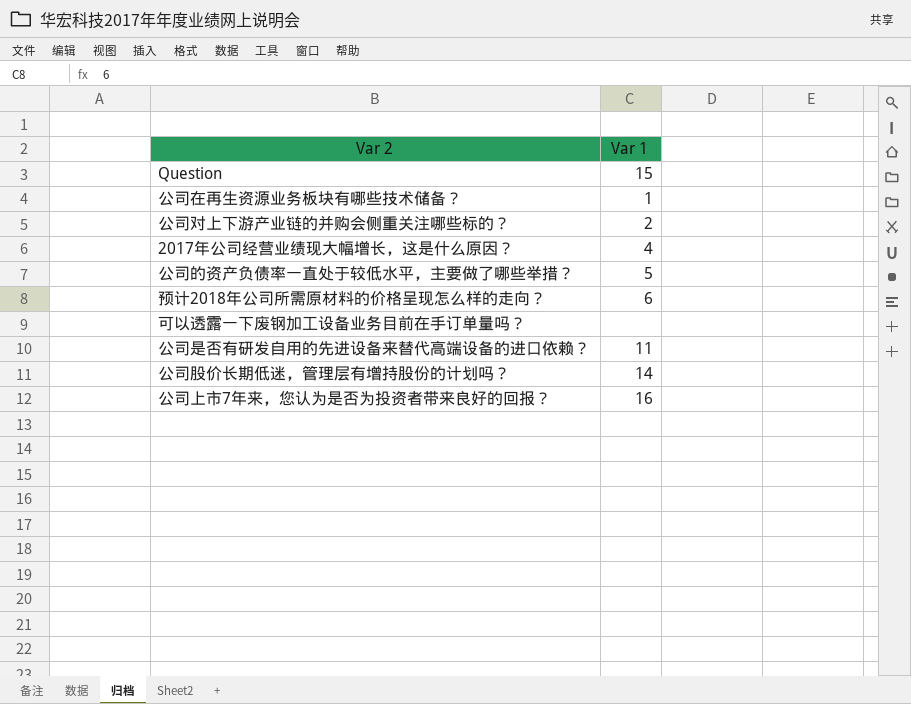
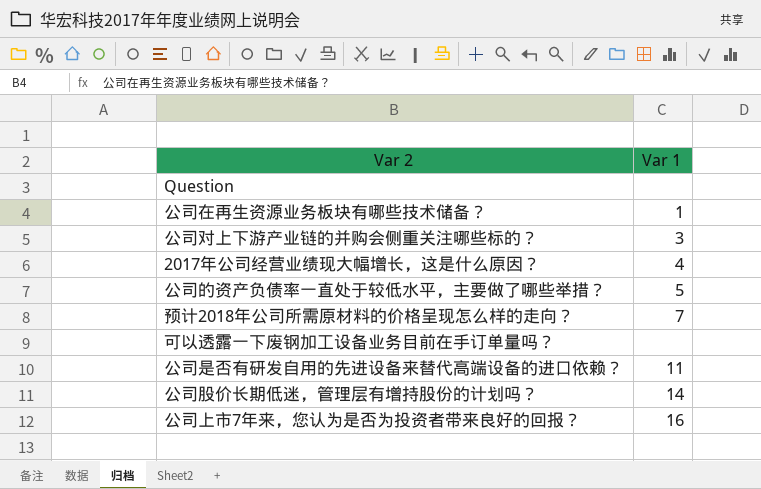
Question | Var 1: 15 -> none
公司对上下游产业链的并购会侧重关注哪些标的？ | Var 1: 2 -> 3
预计2018年公司所需原材料的价格呈现怎么样的走向？ | Var 1: 6 -> 7

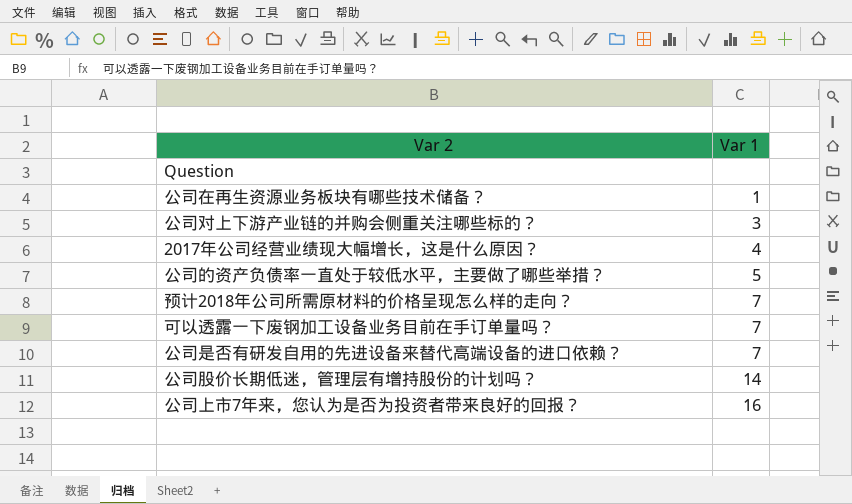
可以透露一下废钢加工设备业务目前在手订单量吗？ | Var 1: none -> 7
公司是否有研发自用的先进设备来替代高端设备的进口依赖？ | Var 1: 11 -> 7

